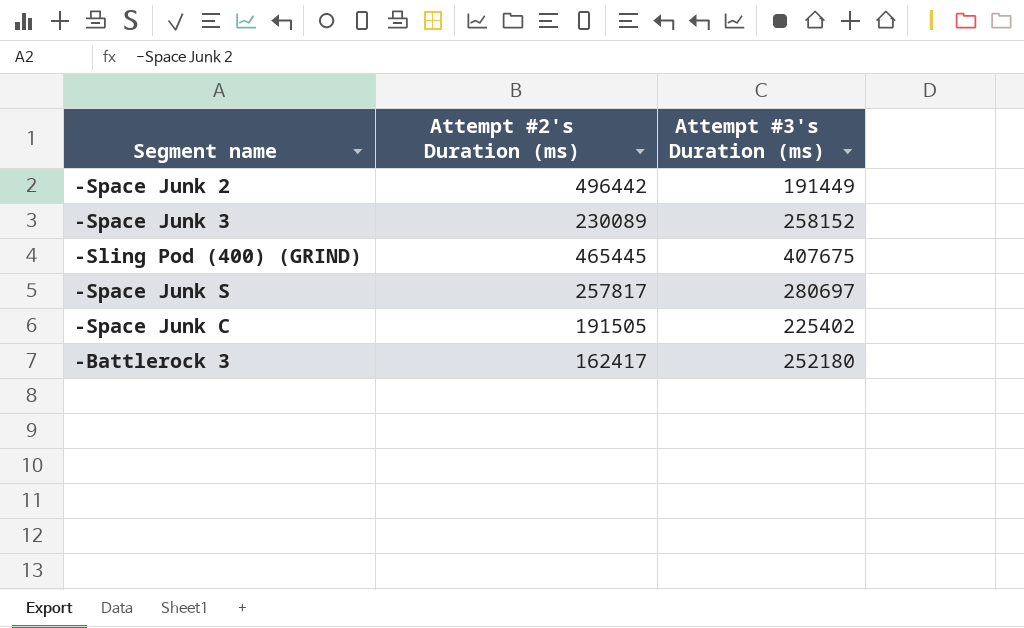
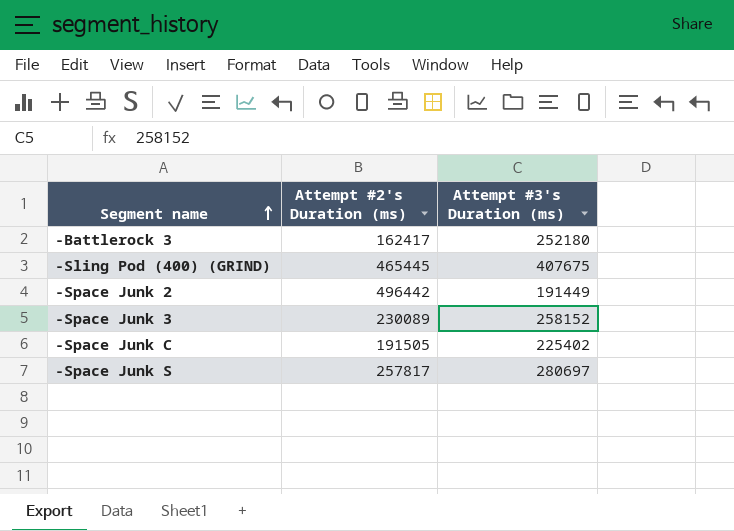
row order: none -> Segment name ascending

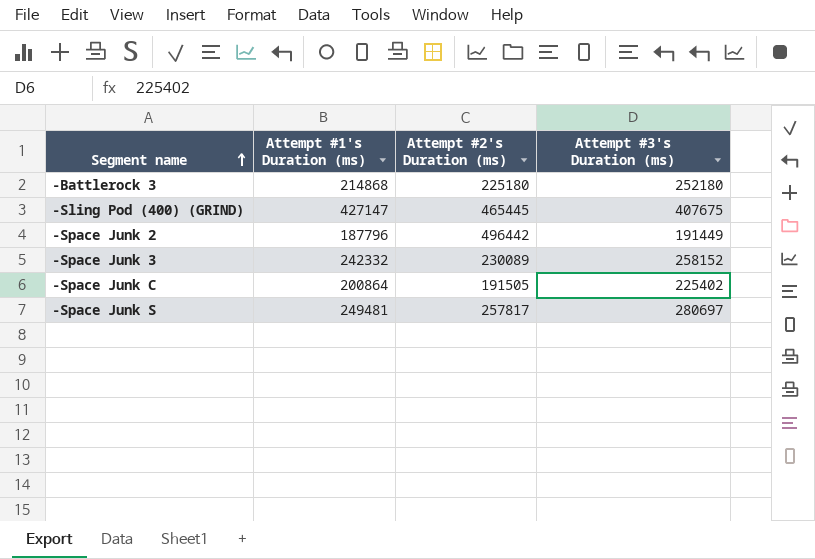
column Attempt #1's Duration (ms) | position: none -> 2
-Battlerock 3 | Attempt #2's Duration (ms): 162417 -> 225180

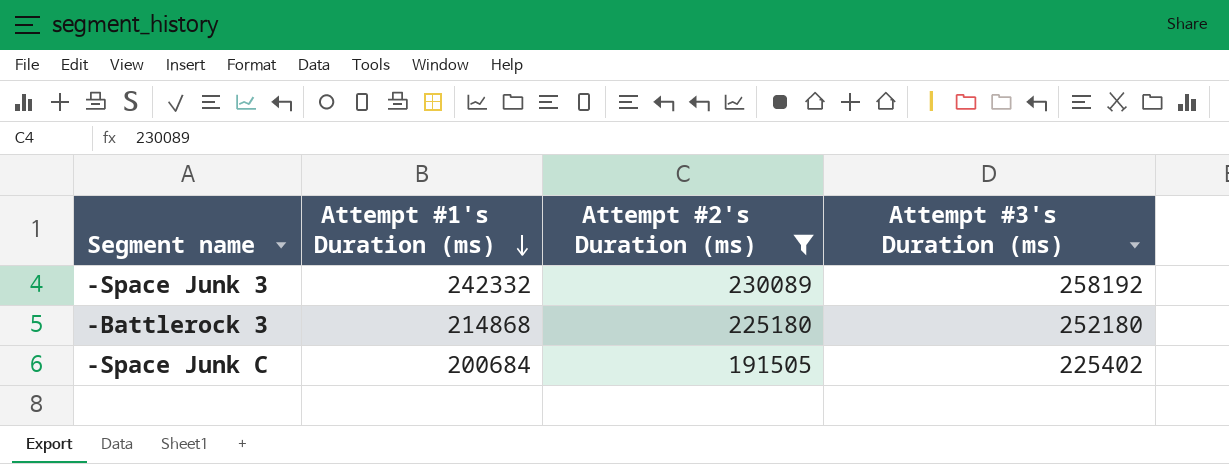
filter: none -> Attempt #2's Duration (ms) <= 230089
row order: Segment name ascending -> Attempt #1's Duration (ms) descending
-Space Junk 3 | Attempt #3's Duration (ms): 258152 -> 258192
-Space Junk C | Attempt #1's Duration (ms): 200864 -> 200684

